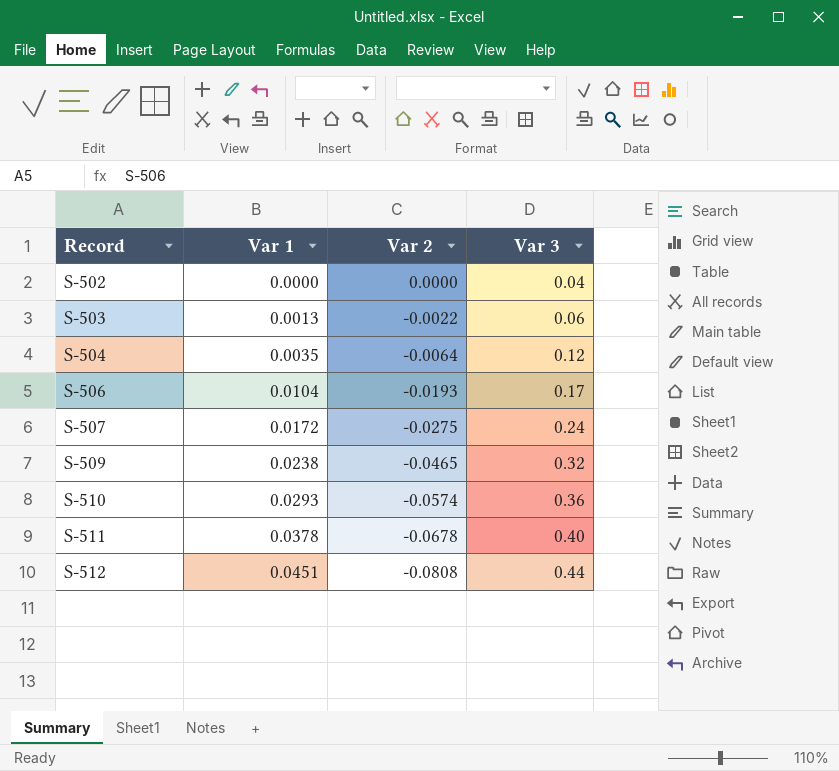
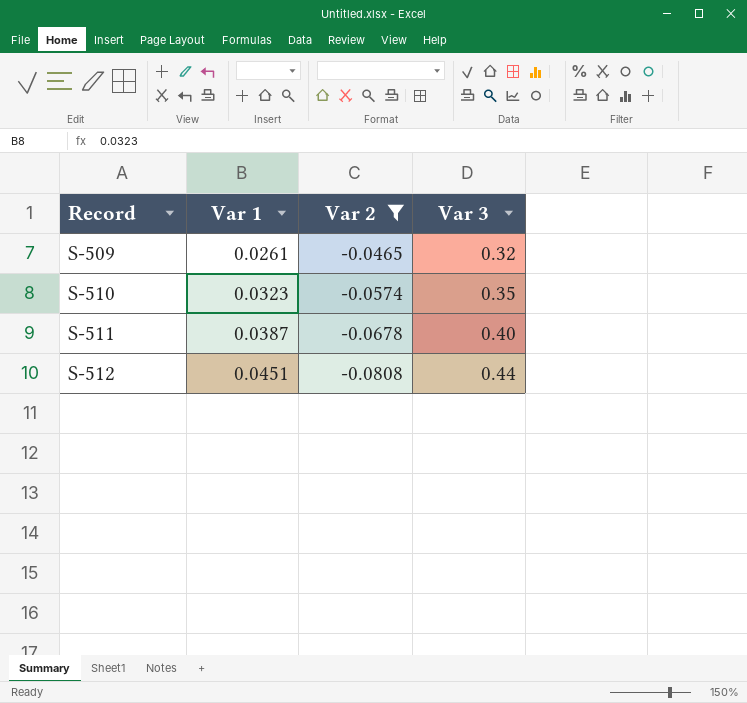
filter: none -> Var 2 <= -0.0465
S-509 | Var 1: 0.0238 -> 0.0261
S-510 | Var 1: 0.0293 -> 0.0323
S-510 | Var 3: 0.36 -> 0.35
S-511 | Var 1: 0.0378 -> 0.0387

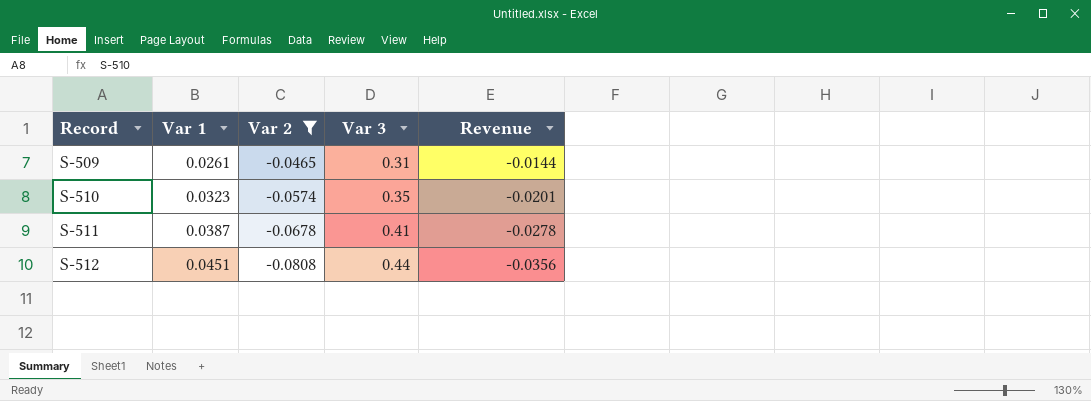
column Revenue | formula: none -> [Var 2] * [Var 3]
S-509 | Var 3: 0.32 -> 0.31
S-511 | Var 3: 0.40 -> 0.41

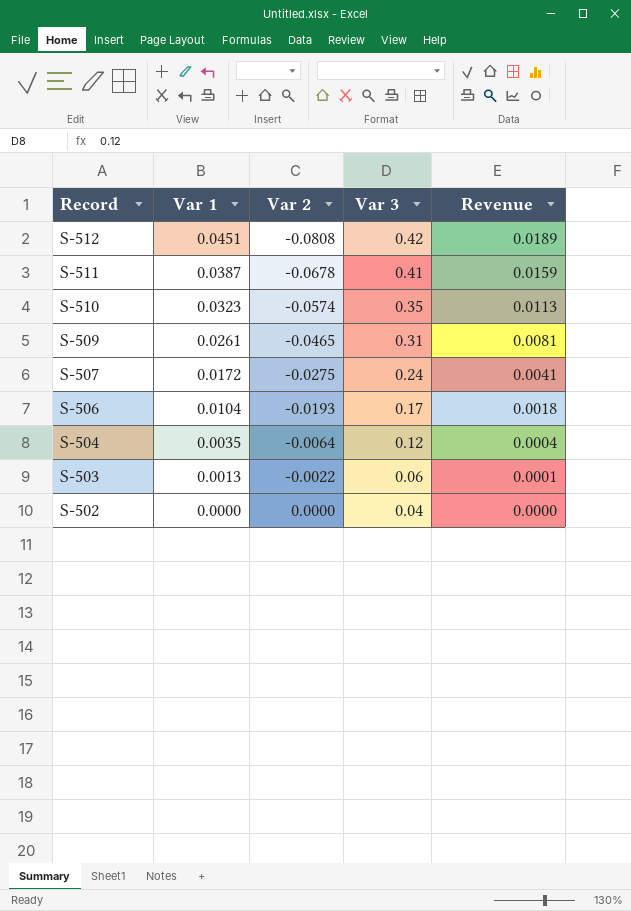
filter: Var 2 <= -0.0465 -> none
row order: Record ascending -> Record descending
column Revenue | formula: [Var 2] * [Var 3] -> [Var 1] * [Var 3]
S-512 | Var 3: 0.44 -> 0.42

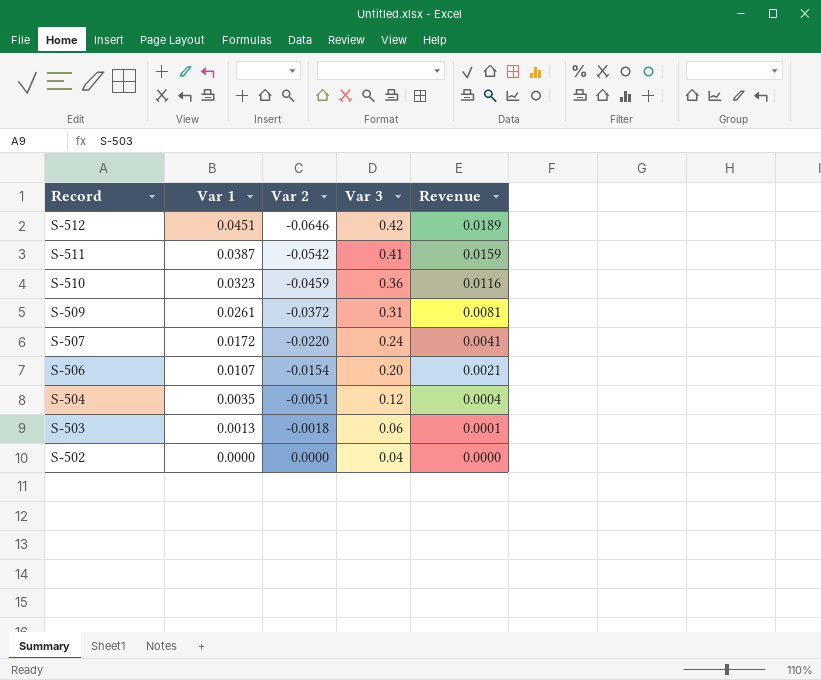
S-512 | Var 2: -0.0808 -> -0.0646
S-511 | Var 2: -0.0678 -> -0.0542
S-510 | Var 2: -0.0574 -> -0.0459
S-510 | Var 3: 0.35 -> 0.36
S-510 | Revenue: 0.0113 -> 0.0116
S-509 | Var 2: -0.0465 -> -0.0372
S-507 | Var 2: -0.0275 -> -0.0220
S-506 | Var 1: 0.0104 -> 0.0107
S-506 | Var 2: -0.0193 -> -0.0154
S-506 | Var 3: 0.17 -> 0.20
S-506 | Revenue: 0.0018 -> 0.0021
S-504 | Var 2: -0.0064 -> -0.0051
S-503 | Var 2: -0.0022 -> -0.0018

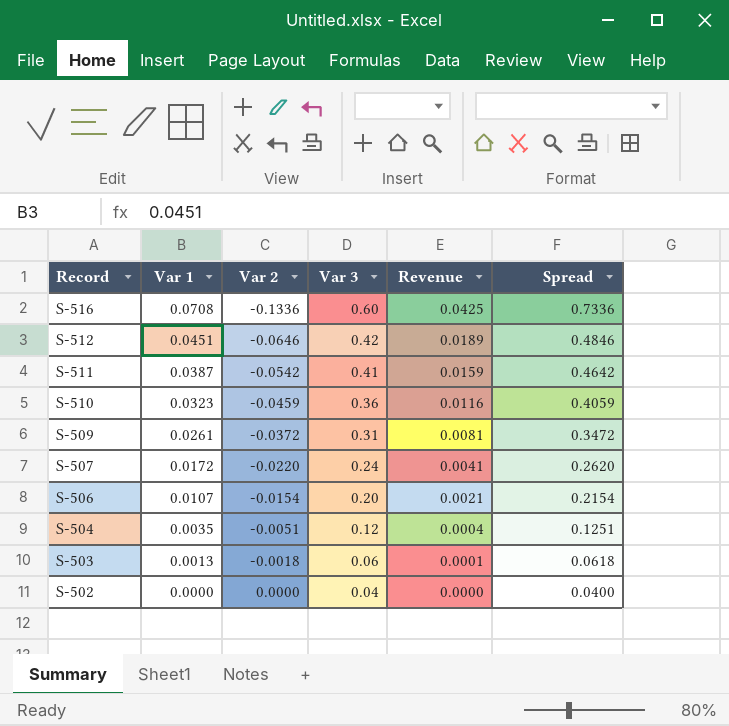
column Spread | formula: none -> [Var 3] - [Var 2]
row S-516: none -> 0.0708 | -0.1336 | 0.60 | 0.0425 | 0.7336

